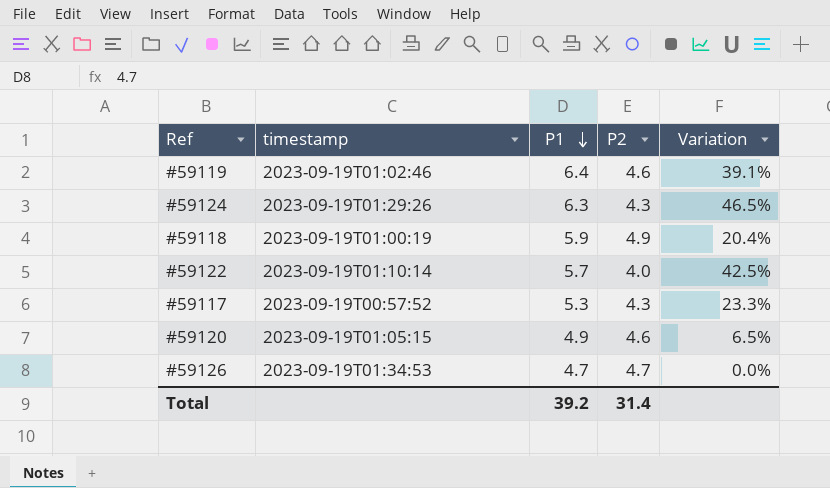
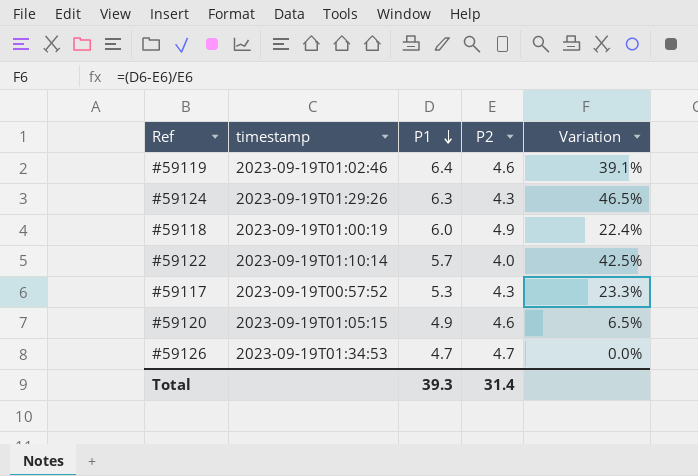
#59118 | P1: 5.9 -> 6.0
#59118 | Variation: 20.4% -> 22.4%
Total | P1: 39.2 -> 39.3

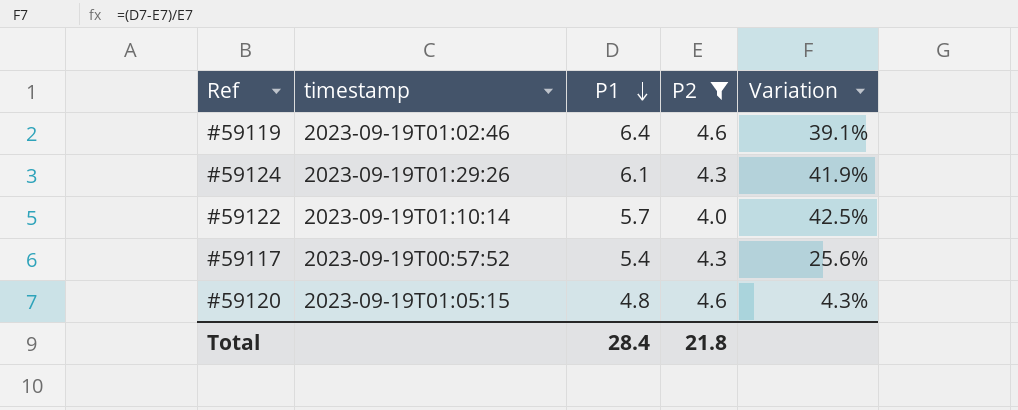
filter: none -> P2 <= 4.6
#59124 | P1: 6.3 -> 6.1
#59124 | Variation: 46.5% -> 41.9%
#59117 | P1: 5.3 -> 5.4
#59117 | Variation: 23.3% -> 25.6%
#59120 | P1: 4.9 -> 4.8
#59120 | Variation: 6.5% -> 4.3%
Total | P1: 39.3 -> 28.4
Total | P2: 31.4 -> 21.8

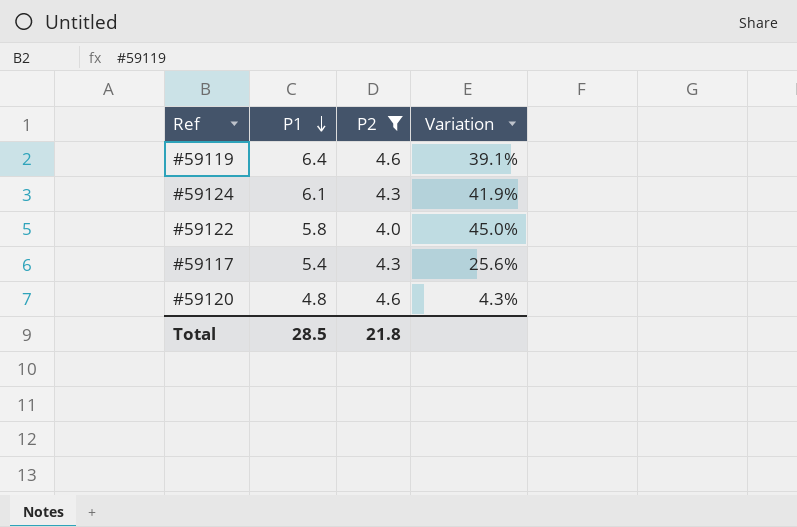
column timestamp | position: 2 -> none
#59122 | P1: 5.7 -> 5.8
#59122 | Variation: 42.5% -> 45.0%
Total | P1: 28.4 -> 28.5

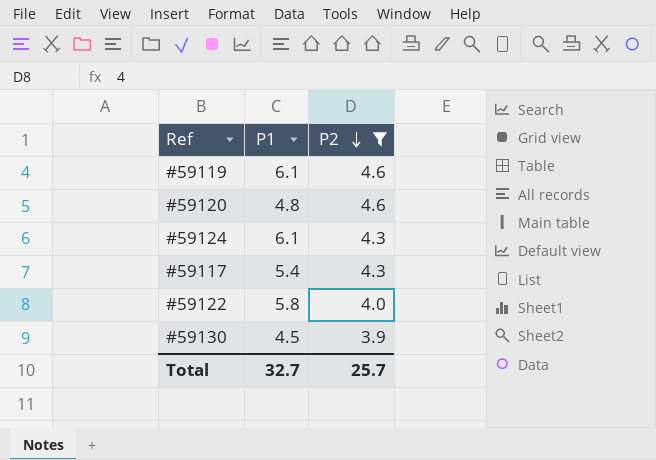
row order: P1 descending -> P2 descending
column Variation | formula: ([P1] - [P2]) / [P2] -> none
#59119 | P1: 6.4 -> 6.1
row #59130: none -> 4.5 | 3.9
Total | P1: 28.5 -> 32.7
Total | P2: 21.8 -> 25.7

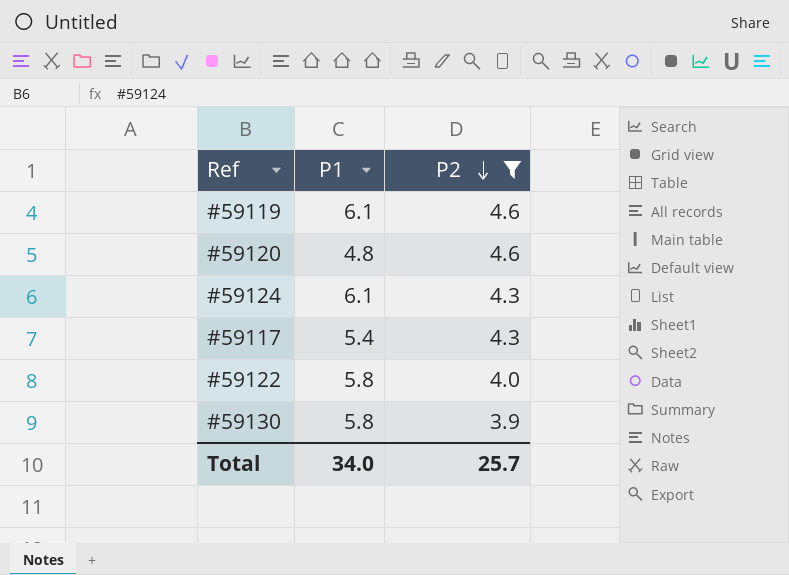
#59130 | P1: 4.5 -> 5.8
Total | P1: 32.7 -> 34.0

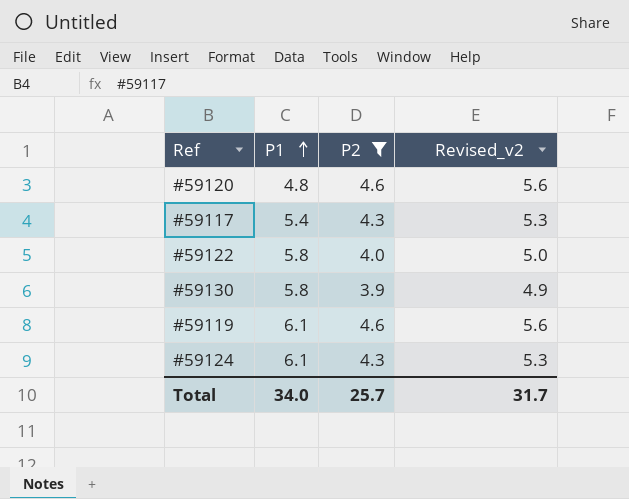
row order: P2 descending -> P1 ascending
column Revised_v2 | formula: none -> [P2] + 1

